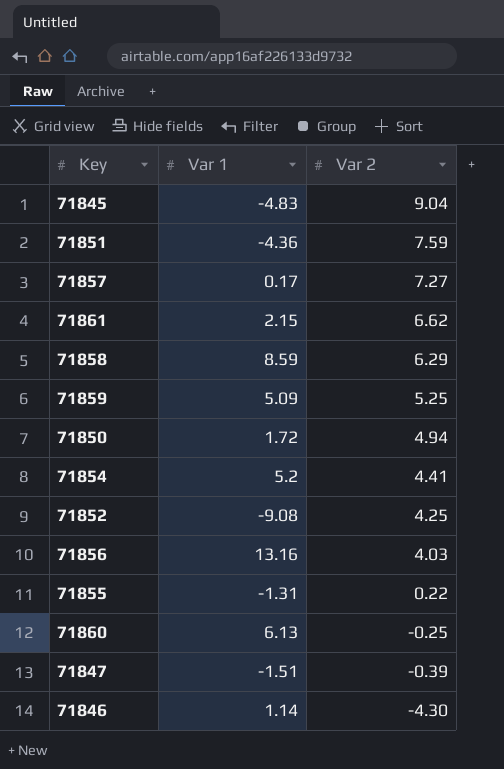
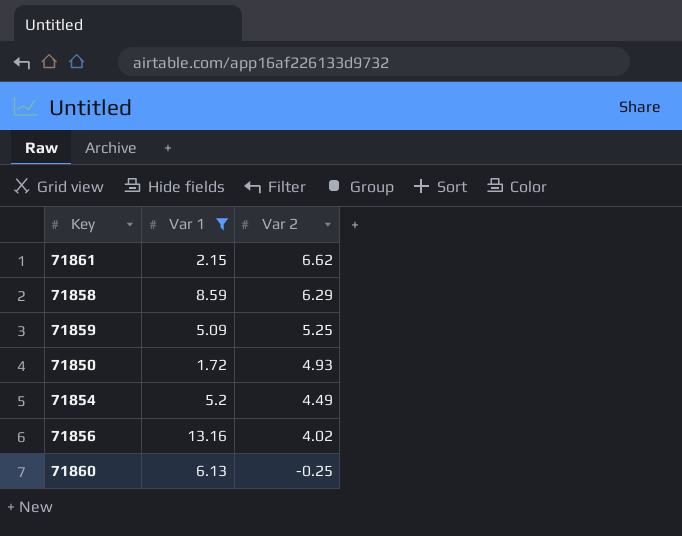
filter: none -> Var 1 >= 1.72
71850 | Var 2: 4.94 -> 4.93
71854 | Var 2: 4.41 -> 4.49
71856 | Var 2: 4.03 -> 4.02

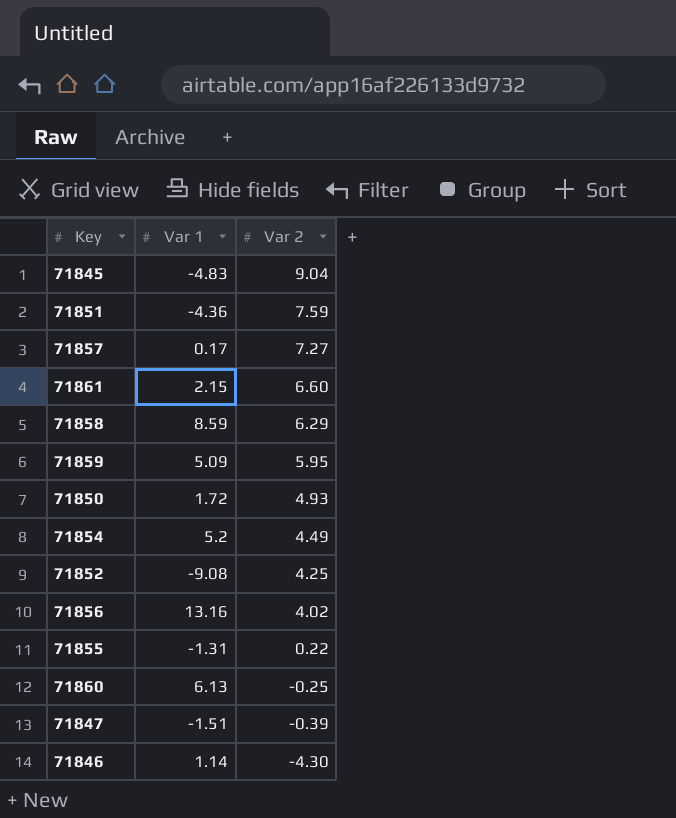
filter: Var 1 >= 1.72 -> none
71861 | Var 2: 6.62 -> 6.60
71859 | Var 2: 5.25 -> 5.95

